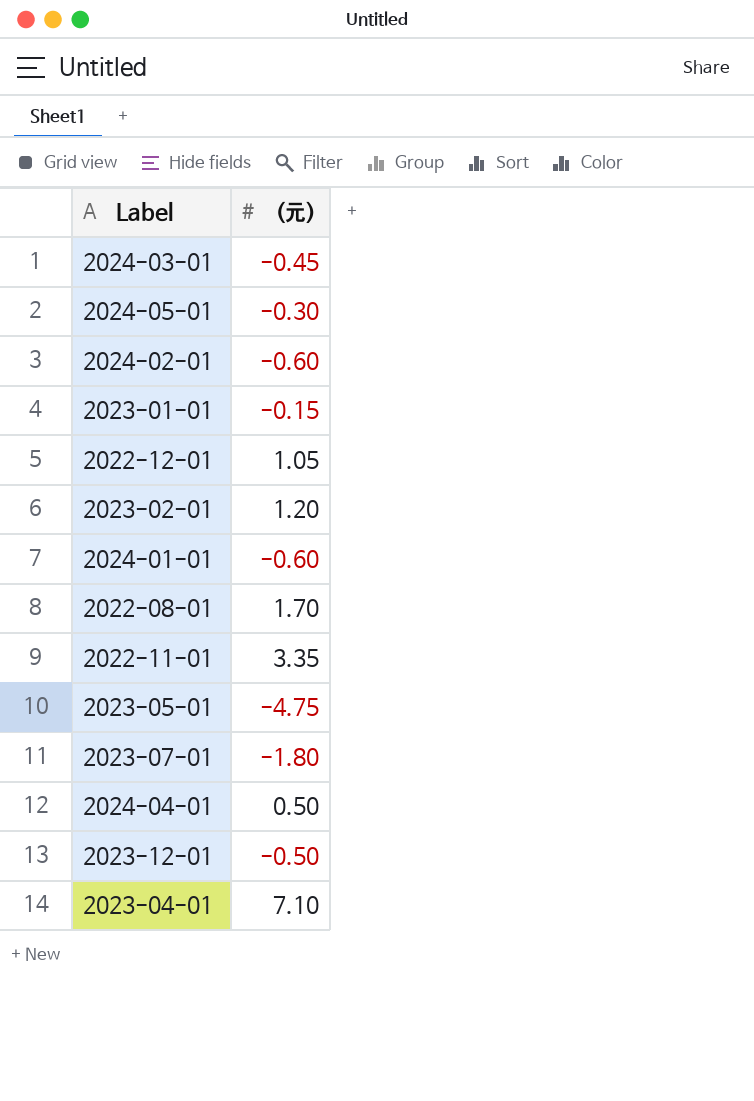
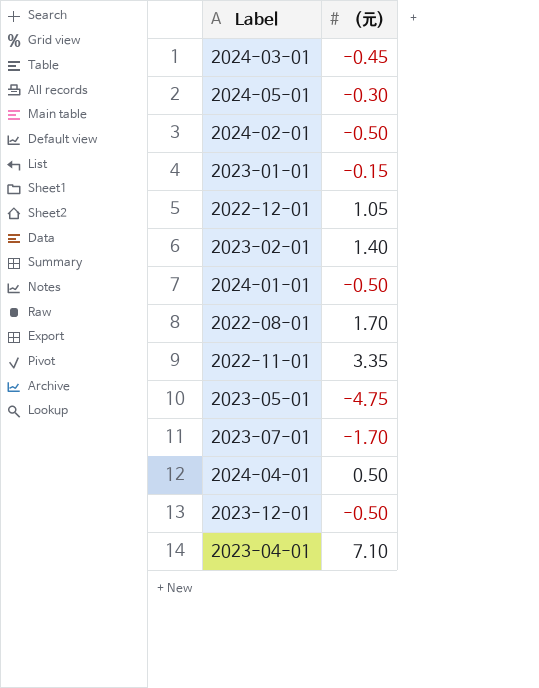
2024-02-01 | (元): -0.60 -> -0.50
2023-02-01 | (元): 1.20 -> 1.40
2024-01-01 | (元): -0.60 -> -0.50
2023-07-01 | (元): -1.80 -> -1.70

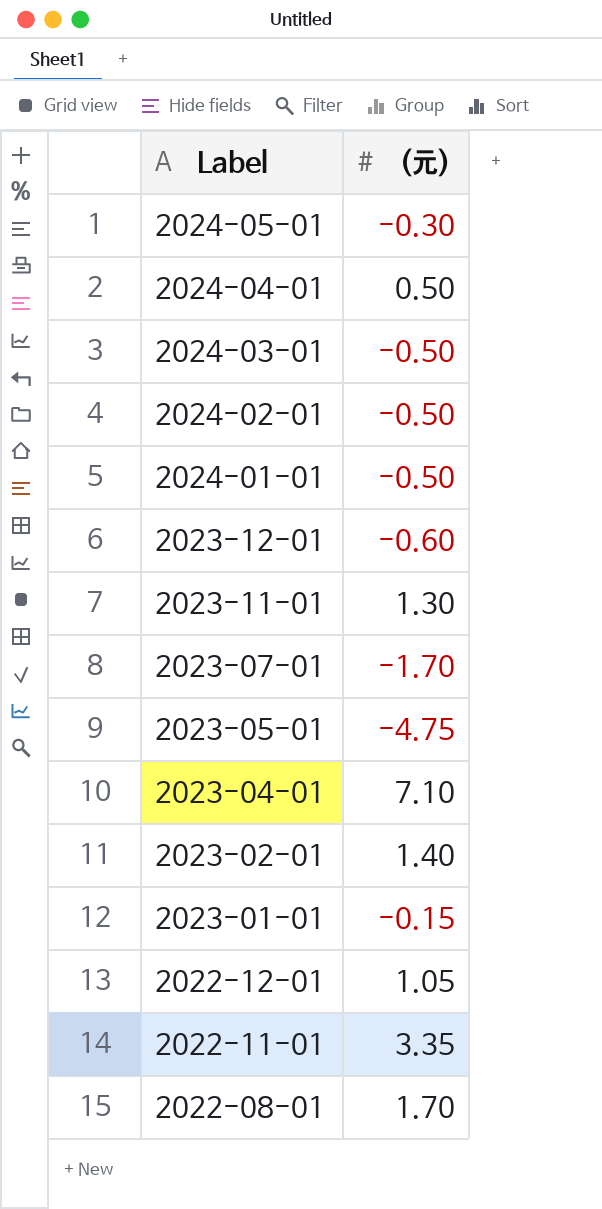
row order: none -> Label descending
2024-03-01 | (元): -0.45 -> -0.50
2023-12-01 | (元): -0.50 -> -0.60
row 2023-11-01: none -> 1.30

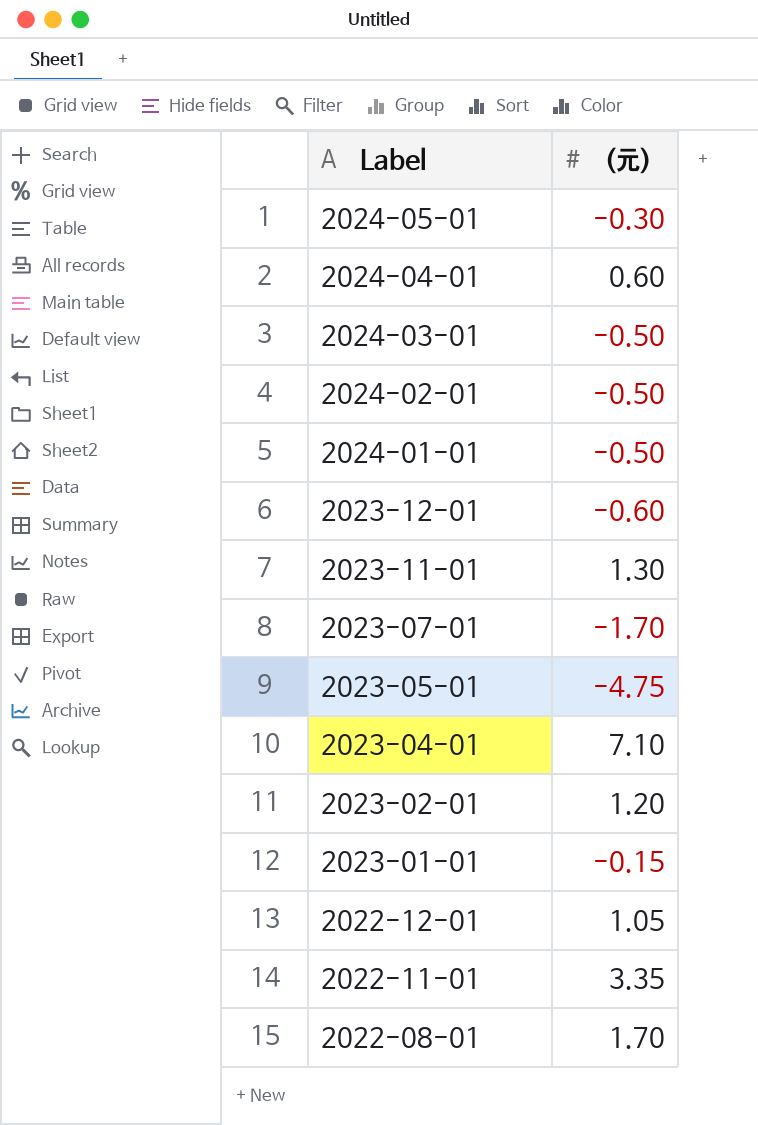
2024-04-01 | (元): 0.50 -> 0.60
2023-02-01 | (元): 1.40 -> 1.20

